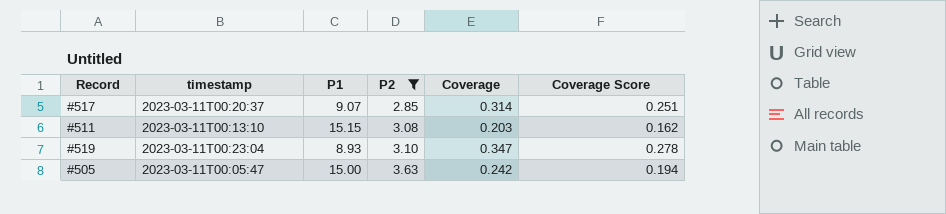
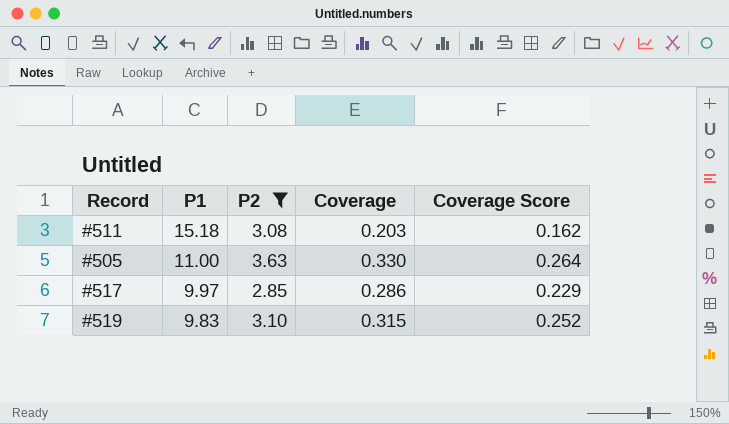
row order: P2 ascending -> P1 descending
column timestamp | position: 2 -> none
#511 | P1: 15.15 -> 15.18
#505 | P1: 15.00 -> 11.00
#505 | Coverage: 0.242 -> 0.330
#505 | Coverage Score: 0.194 -> 0.264
#517 | P1: 9.07 -> 9.97
#517 | Coverage: 0.314 -> 0.286
#517 | Coverage Score: 0.251 -> 0.229
#519 | P1: 8.93 -> 9.83
#519 | Coverage: 0.347 -> 0.315
#519 | Coverage Score: 0.278 -> 0.252

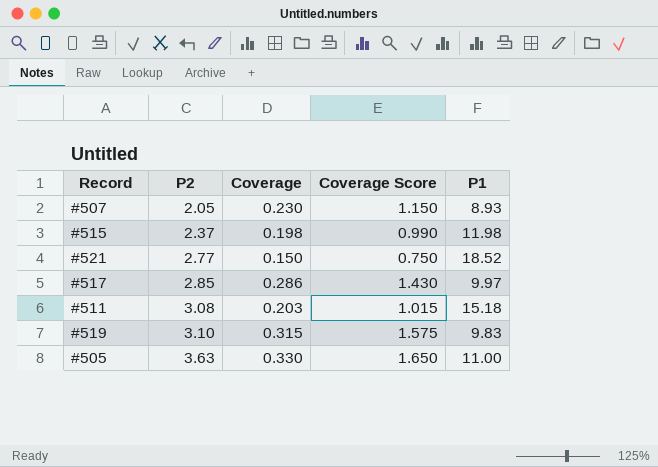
filter: P2 >= 2.85 -> none
row order: P1 descending -> P2 ascending
column Coverage Score | formula: [Coverage] * 0.8 -> [Coverage] * 5
column P1 | position: 2 -> 5

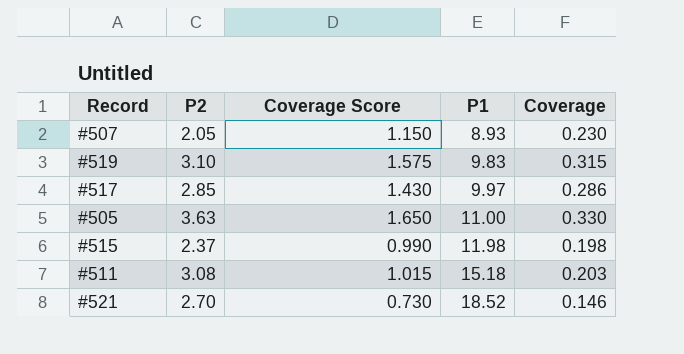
row order: P2 ascending -> P1 ascending
column Coverage | position: 3 -> 5
#521 | P2: 2.77 -> 2.70
#521 | Coverage Score: 0.750 -> 0.730
#521 | Coverage: 0.150 -> 0.146

